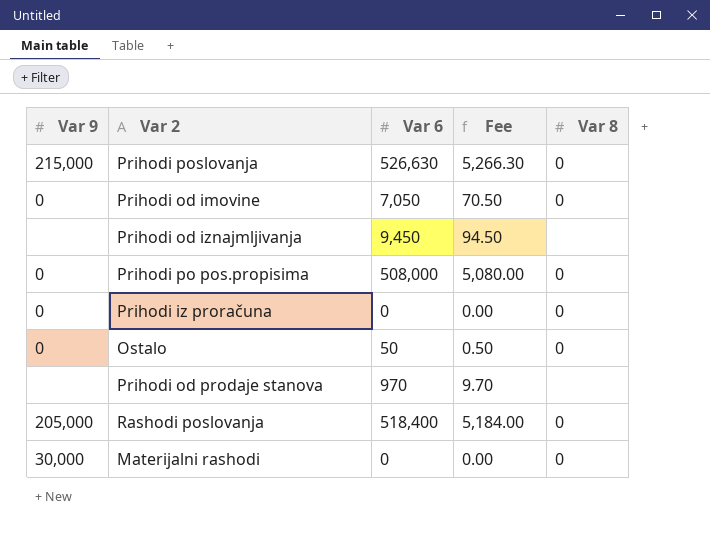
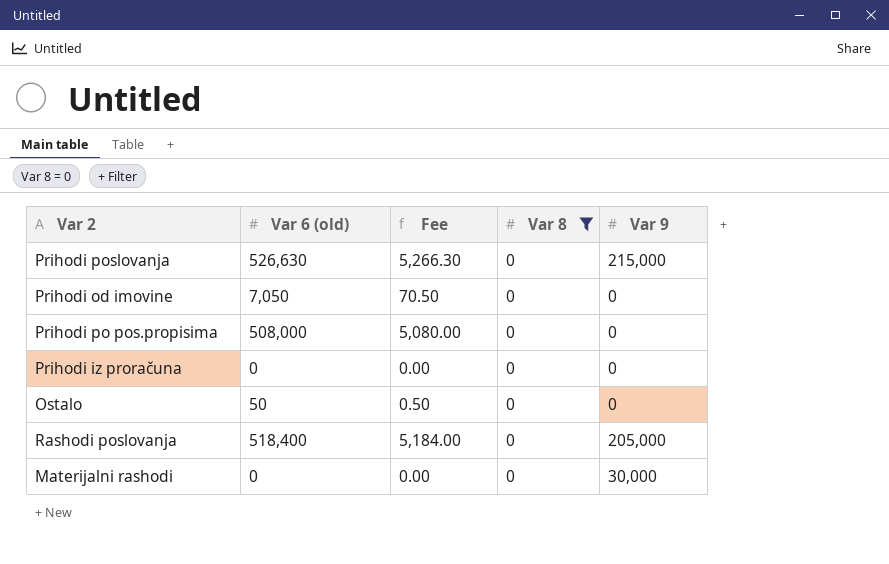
filter: none -> Var 8 = 0
column name: Var 6 -> Var 6 (old)
column Var 9 | position: 1 -> 5

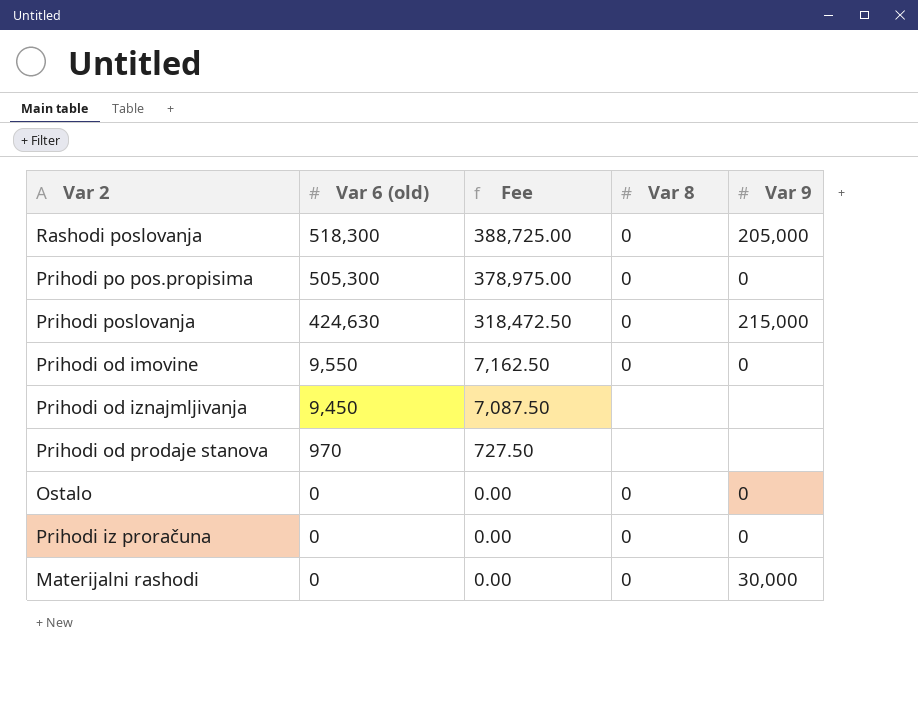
filter: Var 8 = 0 -> none
row order: none -> Var 6 (old) descending
column Fee | formula: [Var 6 (old)] * 0.01 -> [Var 6 (old)] * 0.75
Rashodi poslovanja | Var 6 (old): 518,400 -> 518,300
Prihodi po pos.propisima | Var 6 (old): 508,000 -> 505,300
Prihodi poslovanja | Var 6 (old): 526,630 -> 424,630
Prihodi od imovine | Var 6 (old): 7,050 -> 9,550
Ostalo | Var 6 (old): 50 -> 0

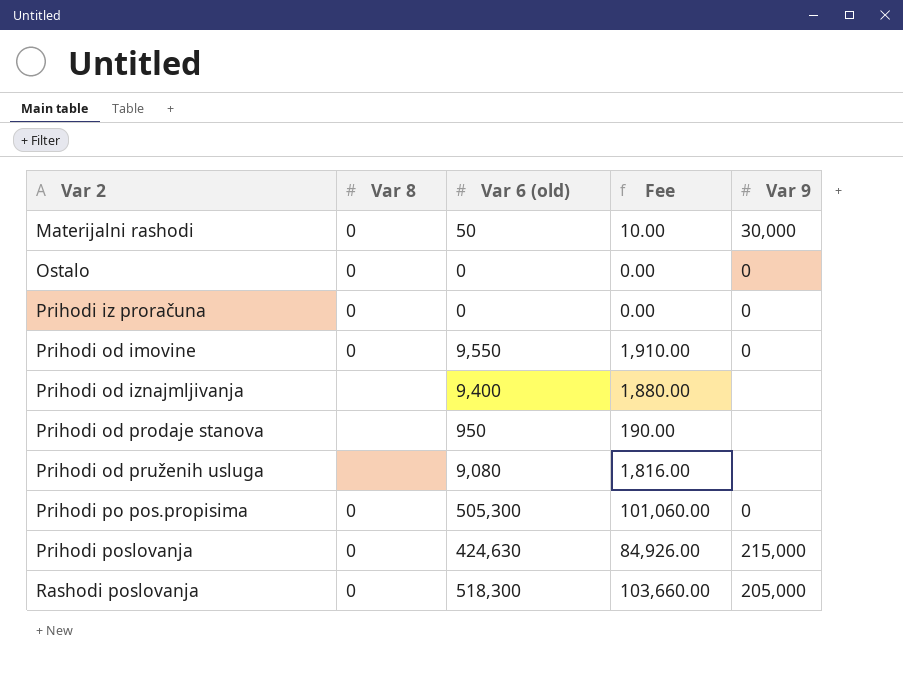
row order: Var 6 (old) descending -> Var 2 ascending
column Var 8 | position: 4 -> 2
column Fee | formula: [Var 6 (old)] * 0.75 -> [Var 6 (old)] * 0.2
Materijalni rashodi | Var 6 (old): 0 -> 50
Prihodi od iznajmljivanja | Var 6 (old): 9,450 -> 9,400
Prihodi od prodaje stanova | Var 6 (old): 970 -> 950
row Prihodi od pruženih usluga: none -> none | 9,080 | 1,816.00 | none

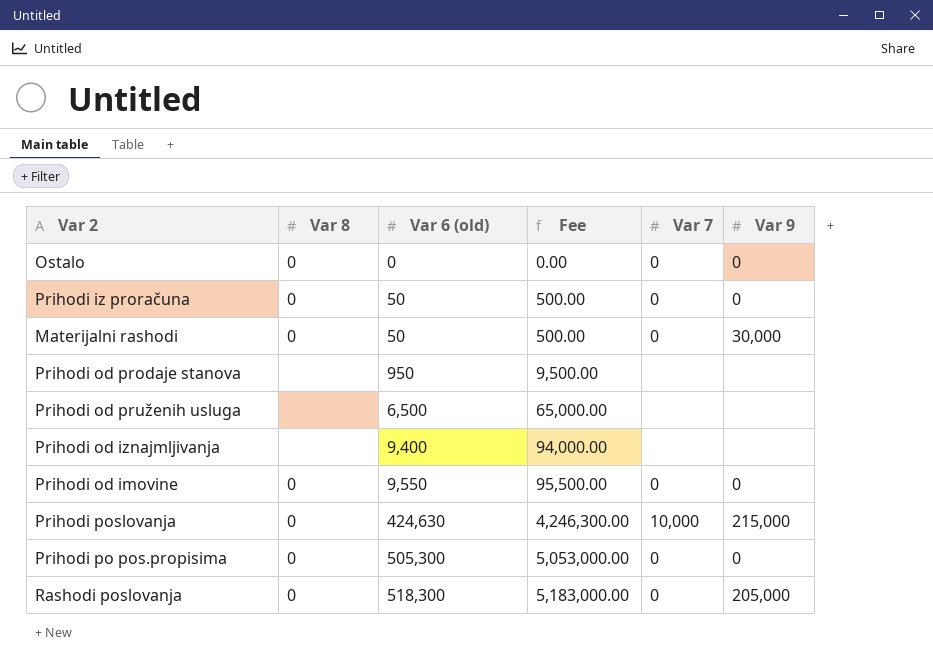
row order: Var 2 ascending -> Var 6 (old) ascending
column Fee | formula: [Var 6 (old)] * 0.2 -> [Var 6 (old)] * 10
column Var 7 | position: none -> 5
Prihodi iz proračuna | Var 6 (old): 0 -> 50
Prihodi od pruženih usluga | Var 6 (old): 9,080 -> 6,500

